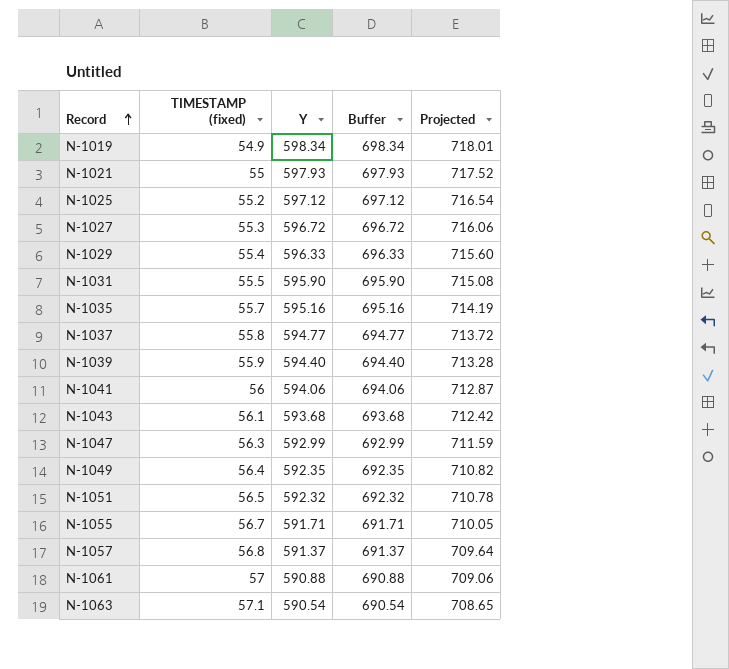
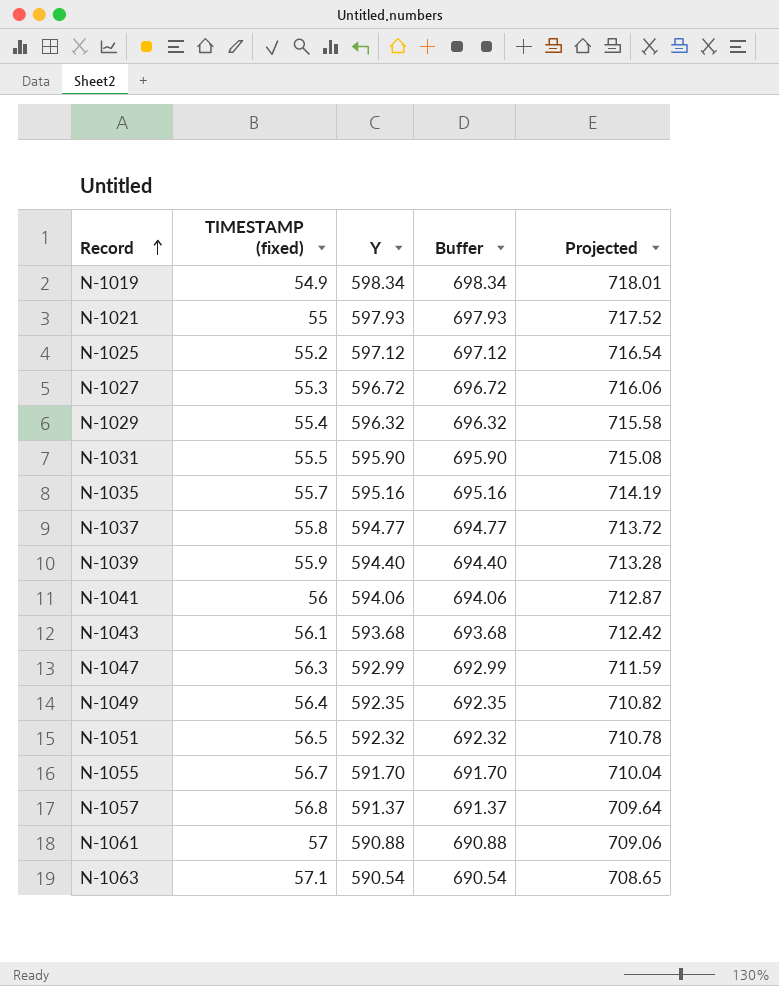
N-1029 | Y: 596.33 -> 596.32
N-1029 | Buffer: 696.33 -> 696.32
N-1029 | Projected: 715.60 -> 715.58
N-1055 | Y: 591.71 -> 591.70
N-1055 | Buffer: 691.71 -> 691.70
N-1055 | Projected: 710.05 -> 710.04

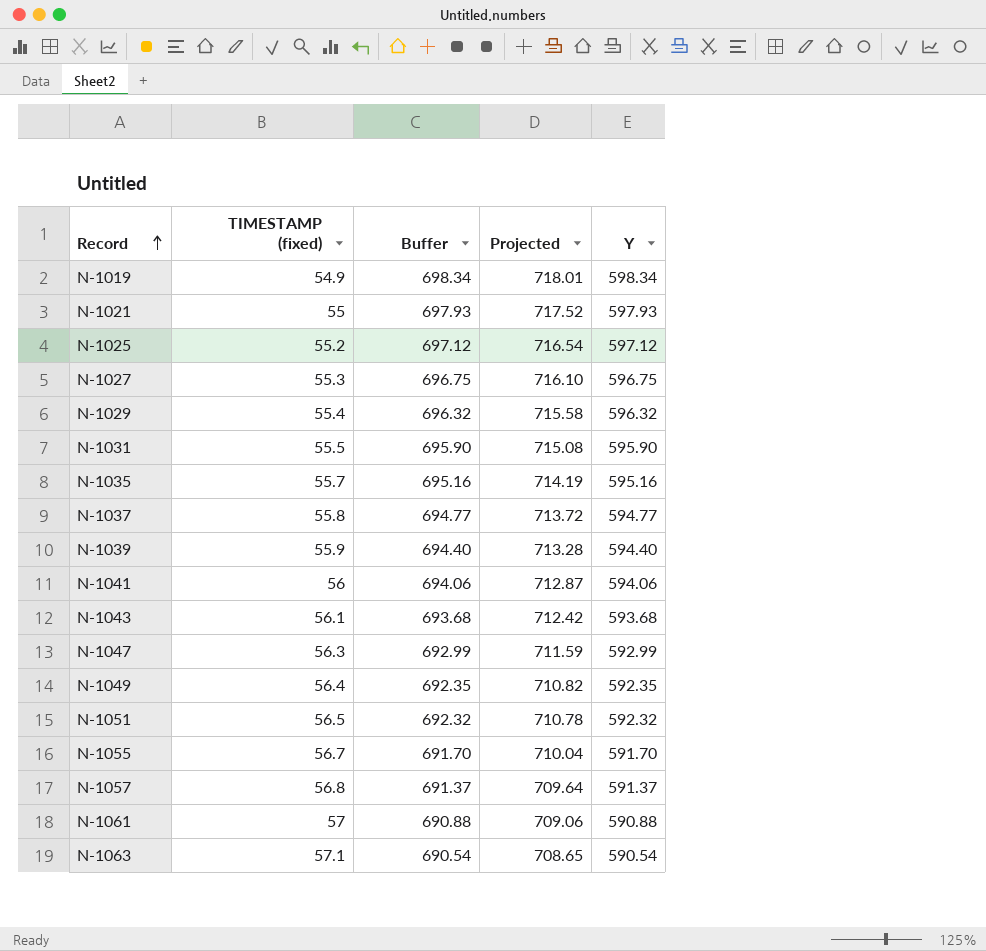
column Y | position: 3 -> 5
N-1027 | Buffer: 696.72 -> 696.75
N-1027 | Projected: 716.06 -> 716.10
N-1027 | Y: 596.72 -> 596.75

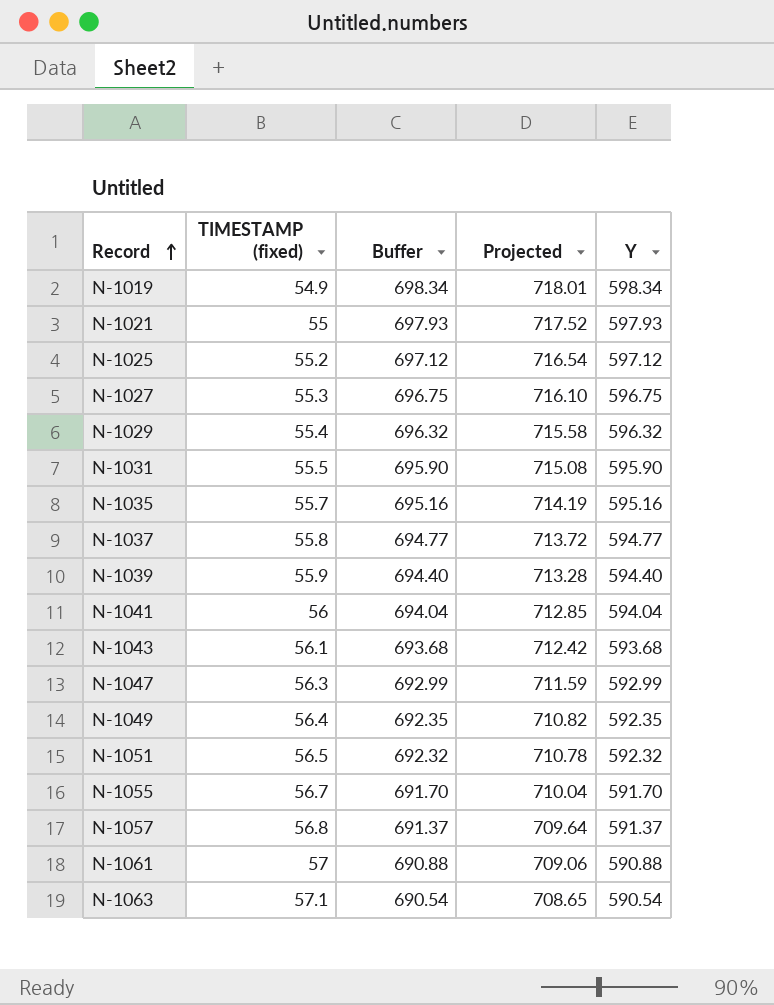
N-1041 | Buffer: 694.06 -> 694.04
N-1041 | Projected: 712.87 -> 712.85
N-1041 | Y: 594.06 -> 594.04

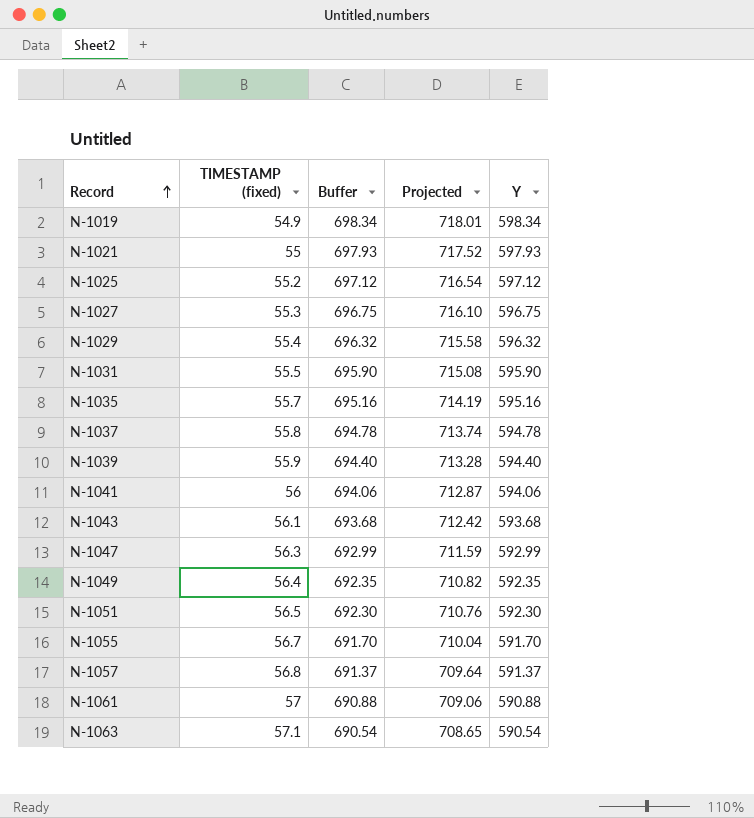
N-1037 | Buffer: 694.77 -> 694.78
N-1037 | Projected: 713.72 -> 713.74
N-1037 | Y: 594.77 -> 594.78
N-1041 | Buffer: 694.04 -> 694.06
N-1041 | Projected: 712.85 -> 712.87
N-1041 | Y: 594.04 -> 594.06
N-1051 | Buffer: 692.32 -> 692.30
N-1051 | Projected: 710.78 -> 710.76
N-1051 | Y: 592.32 -> 592.30

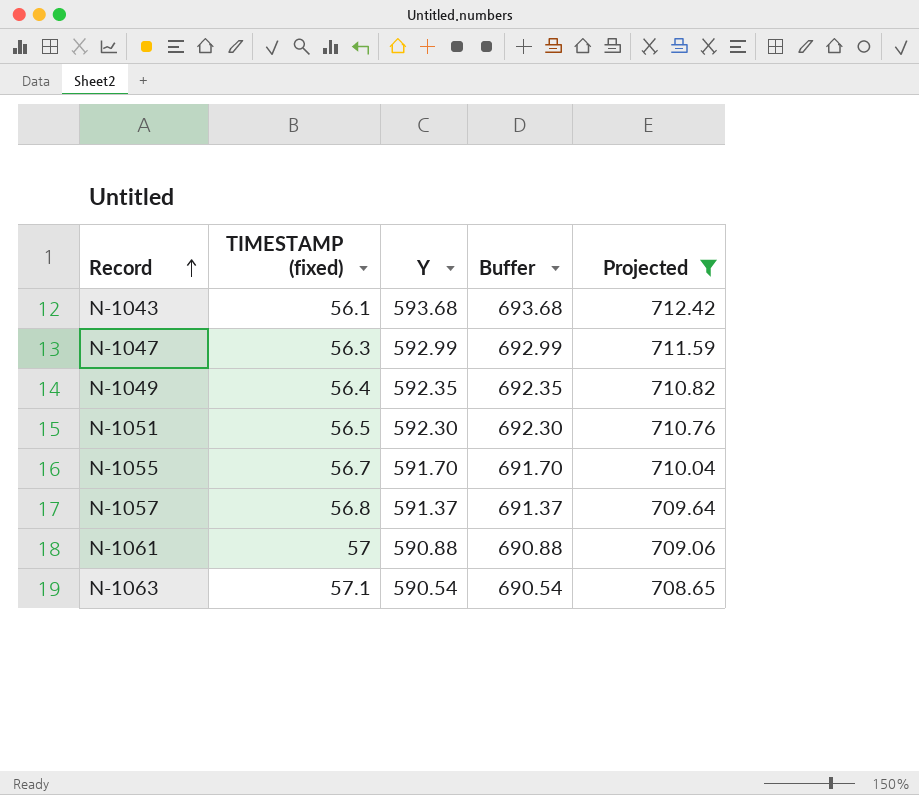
filter: none -> Projected <= 712.42
column Y | position: 5 -> 3

